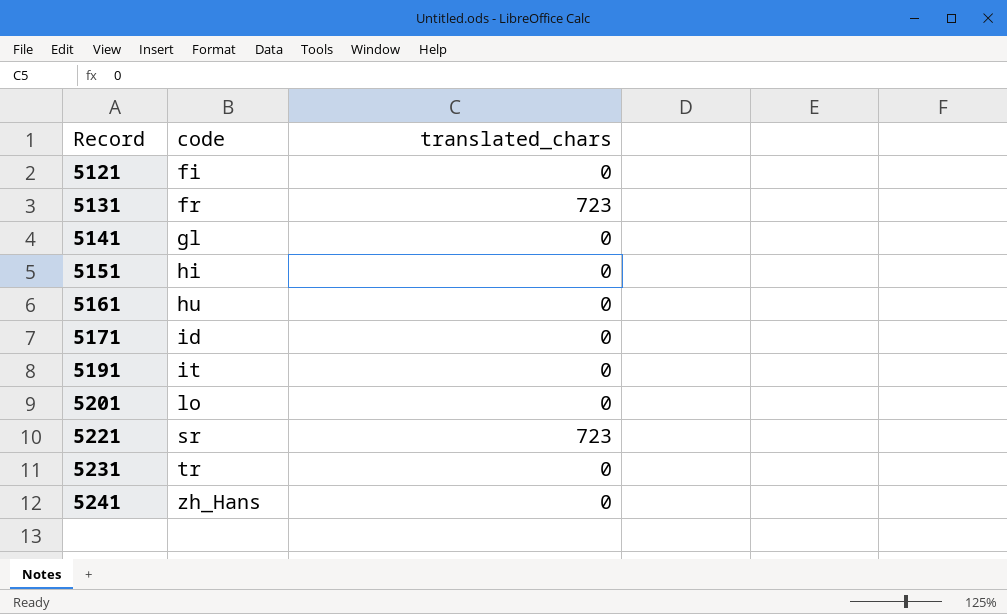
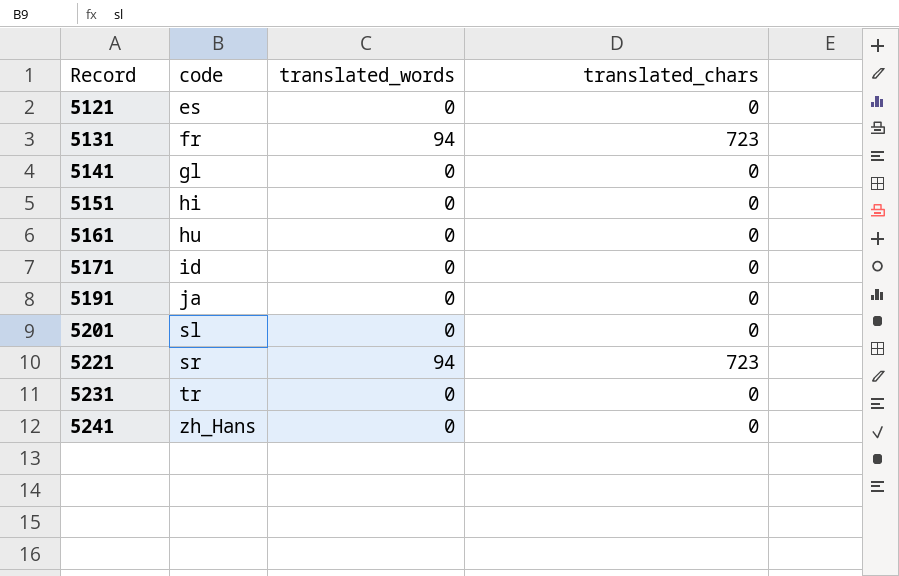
column translated_words | position: none -> 3
5121 | code: fi -> es
5191 | code: it -> ja
5201 | code: lo -> sl

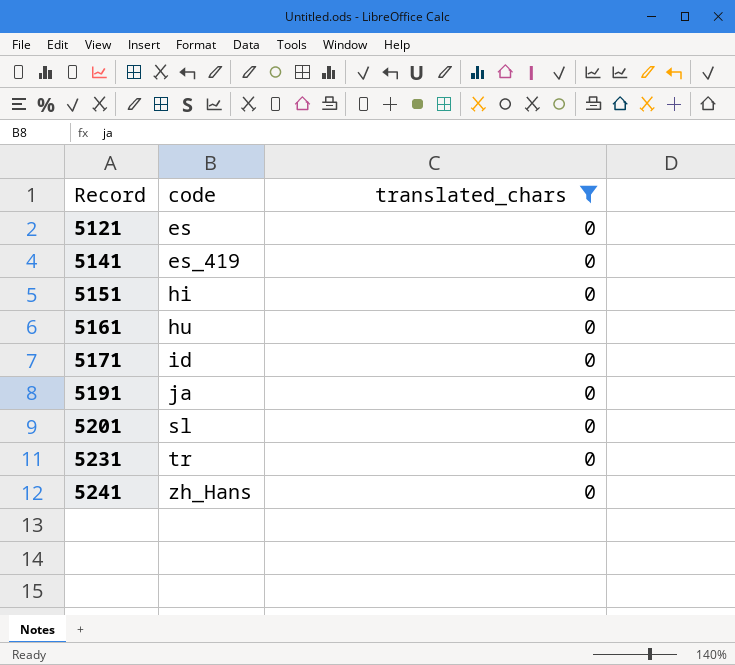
filter: none -> translated_chars = 0
column translated_words | position: 3 -> none
5141 | code: gl -> es_419

